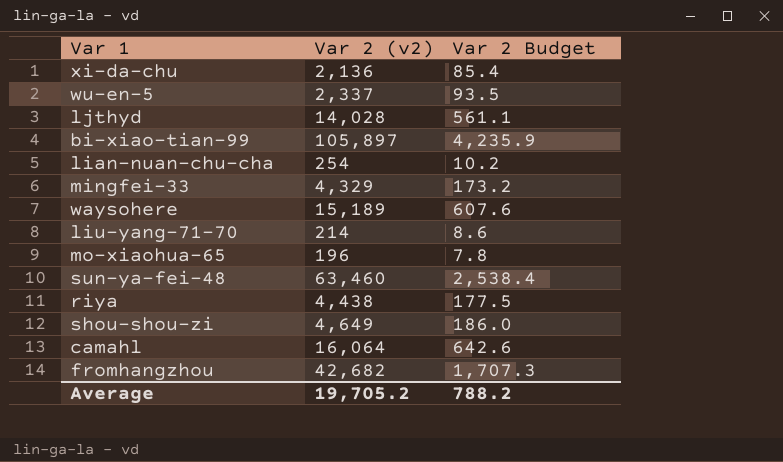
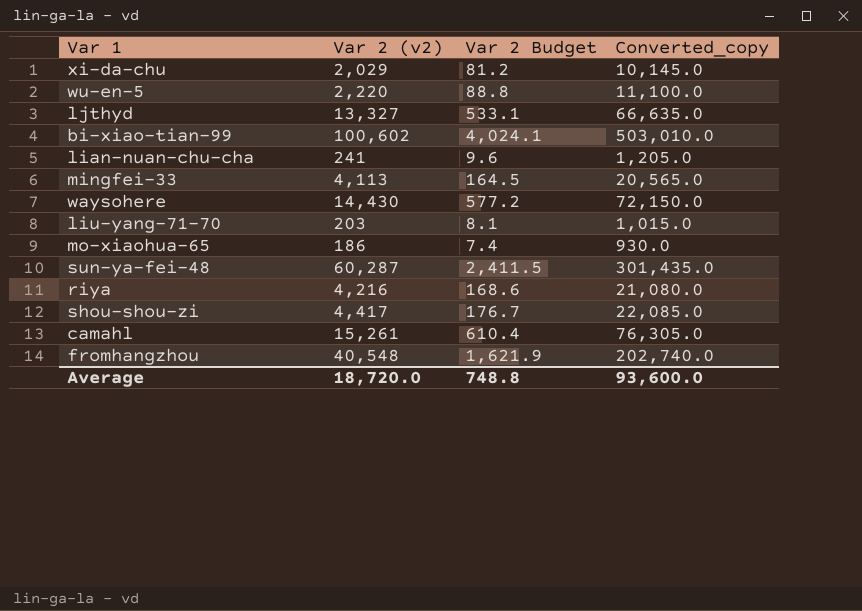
column Converted_copy | formula: none -> [Var 2 (v2)] * 5
xi-da-chu | Var 2 (v2): 2,136 -> 2,029
xi-da-chu | Var 2 Budget: 85.4 -> 81.2
wu-en-5 | Var 2 (v2): 2,337 -> 2,220
wu-en-5 | Var 2 Budget: 93.5 -> 88.8
ljthyd | Var 2 (v2): 14,028 -> 13,327
ljthyd | Var 2 Budget: 561.1 -> 533.1
bi-xiao-tian-99 | Var 2 (v2): 105,897 -> 100,602
bi-xiao-tian-99 | Var 2 Budget: 4,235.9 -> 4,024.1
lian-nuan-chu-cha | Var 2 (v2): 254 -> 241
lian-nuan-chu-cha | Var 2 Budget: 10.2 -> 9.6
mingfei-33 | Var 2 (v2): 4,329 -> 4,113
mingfei-33 | Var 2 Budget: 173.2 -> 164.5
waysohere | Var 2 (v2): 15,189 -> 14,430
waysohere | Var 2 Budget: 607.6 -> 577.2
liu-yang-71-70 | Var 2 (v2): 214 -> 203
liu-yang-71-70 | Var 2 Budget: 8.6 -> 8.1
mo-xiaohua-65 | Var 2 (v2): 196 -> 186
mo-xiaohua-65 | Var 2 Budget: 7.8 -> 7.4
sun-ya-fei-48 | Var 2 (v2): 63,460 -> 60,287
sun-ya-fei-48 | Var 2 Budget: 2,538.4 -> 2,411.5
riya | Var 2 (v2): 4,438 -> 4,216
riya | Var 2 Budget: 177.5 -> 168.6
shou-shou-zi | Var 2 (v2): 4,649 -> 4,417
shou-shou-zi | Var 2 Budget: 186.0 -> 176.7
camahl | Var 2 (v2): 16,064 -> 15,261
camahl | Var 2 Budget: 642.6 -> 610.4
fromhangzhou | Var 2 (v2): 42,682 -> 40,548
fromhangzhou | Var 2 Budget: 1,707.3 -> 1,621.9
Average | Var 2 (v2): 19,705.2 -> 18,720.0
Average | Var 2 Budget: 788.2 -> 748.8

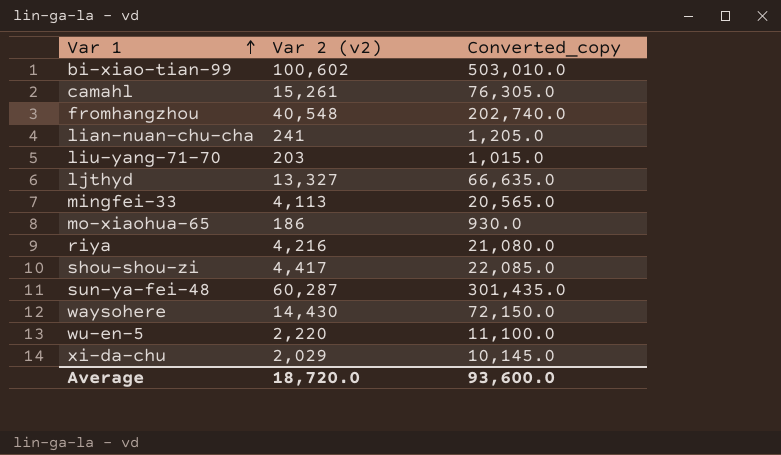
row order: none -> Var 1 ascending
column Var 2 Budget | formula: [Var 2 (v2)] * 0.04 -> none

